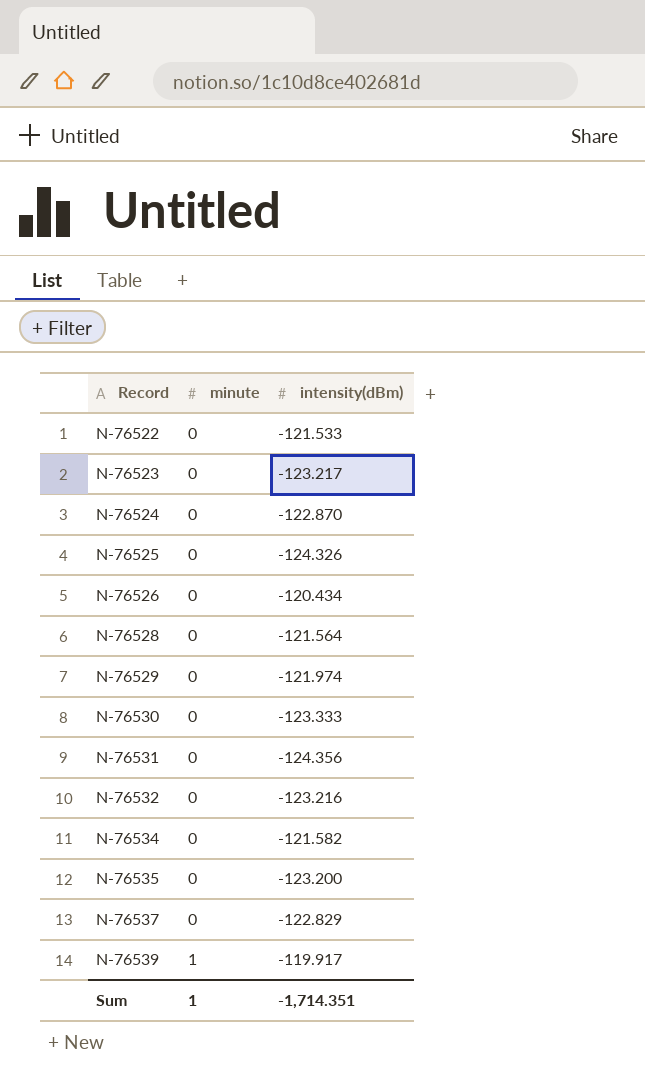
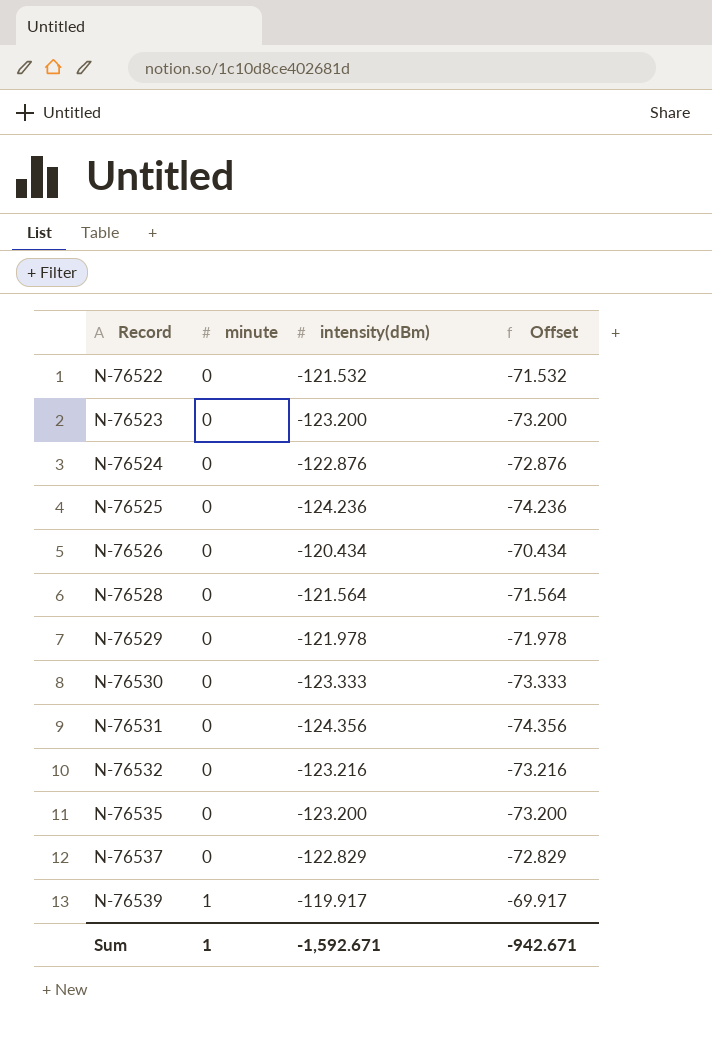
column Offset | formula: none -> [intensity(dBm)] + 50
row N-76534: 0 | -121.582 -> none
N-76522 | intensity(dBm): -121.533 -> -121.532
N-76523 | intensity(dBm): -123.217 -> -123.200
N-76524 | intensity(dBm): -122.870 -> -122.876
N-76525 | intensity(dBm): -124.326 -> -124.236
N-76529 | intensity(dBm): -121.974 -> -121.978
Sum | intensity(dBm): -1,714.351 -> -1,592.671

